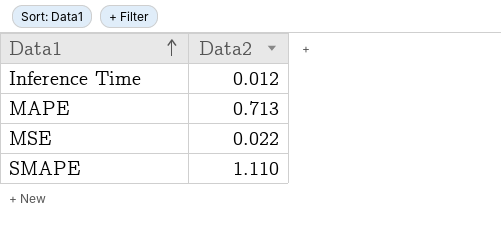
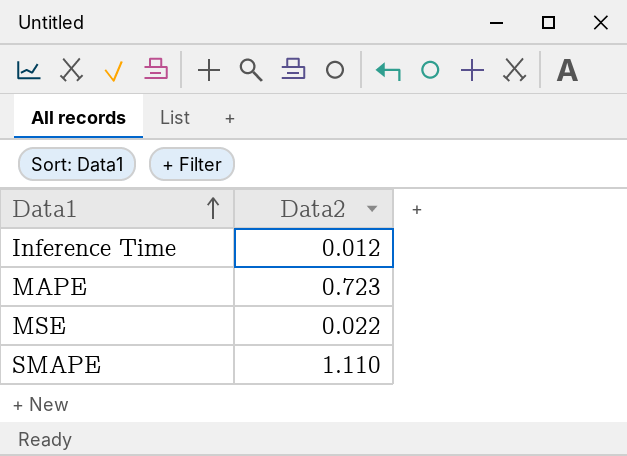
MAPE | Data2: 0.713 -> 0.723

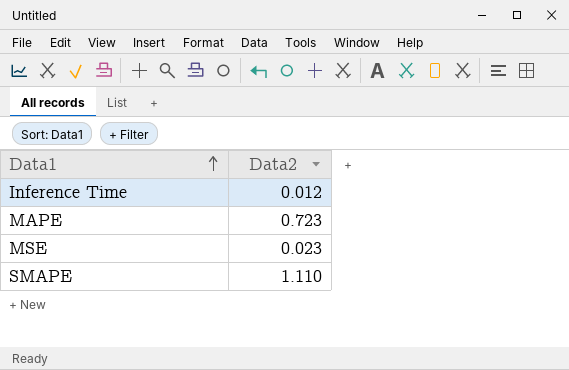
MSE | Data2: 0.022 -> 0.023

